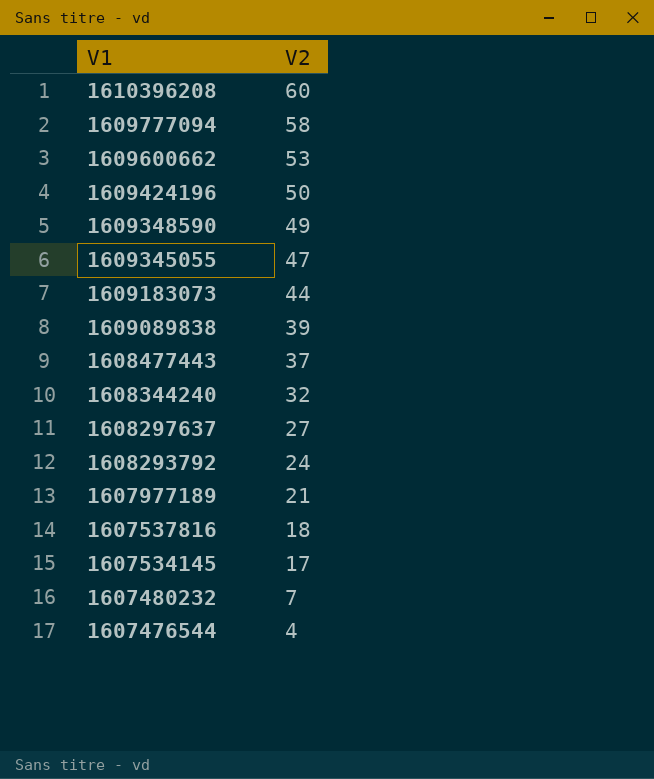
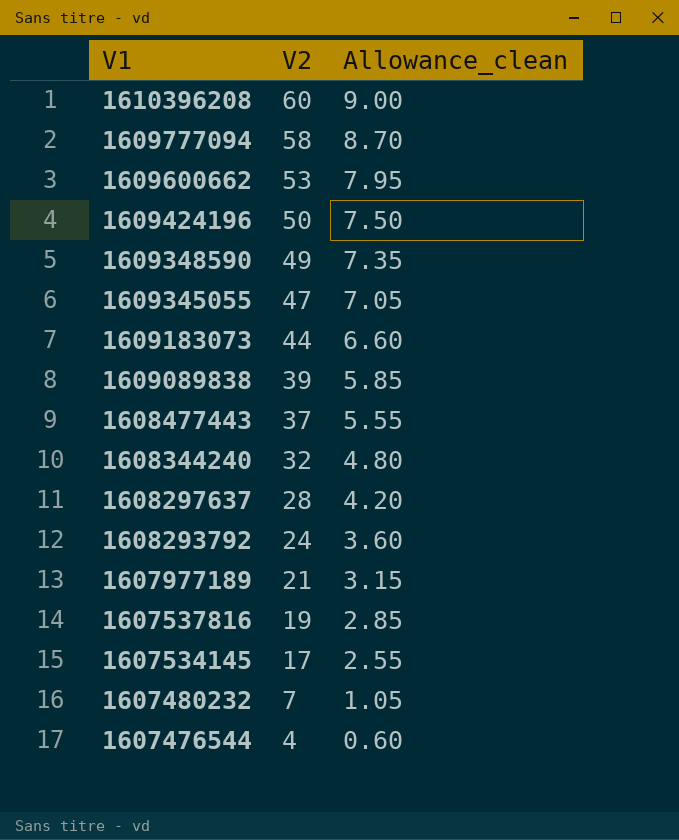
column Allowance_clean | formula: none -> [V2] * 0.15
1608297637 | V2: 27 -> 28
1607537816 | V2: 18 -> 19

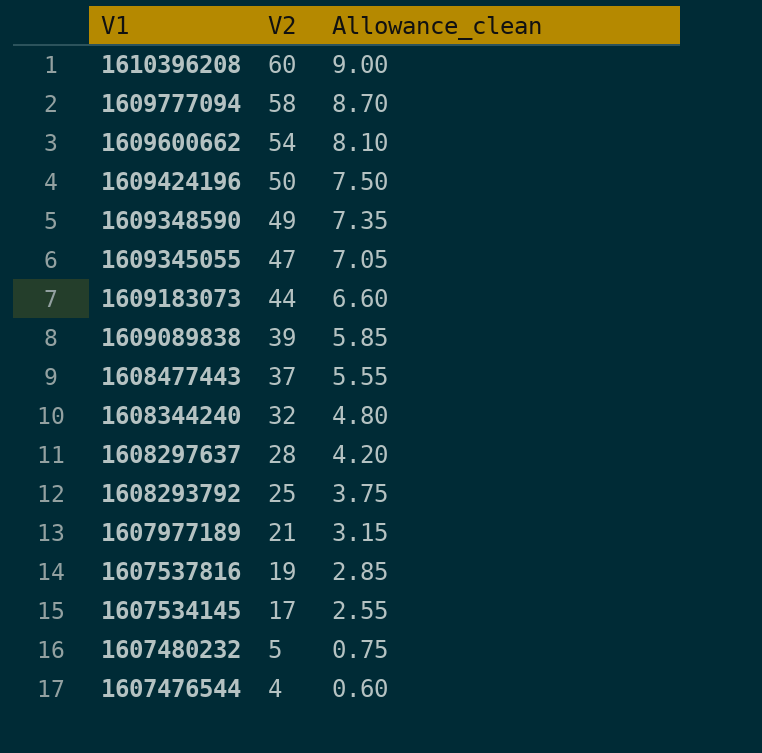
1609600662 | V2: 53 -> 54
1609600662 | Allowance_clean: 7.95 -> 8.10
1608293792 | V2: 24 -> 25
1608293792 | Allowance_clean: 3.60 -> 3.75
1607480232 | V2: 7 -> 5
1607480232 | Allowance_clean: 1.05 -> 0.75

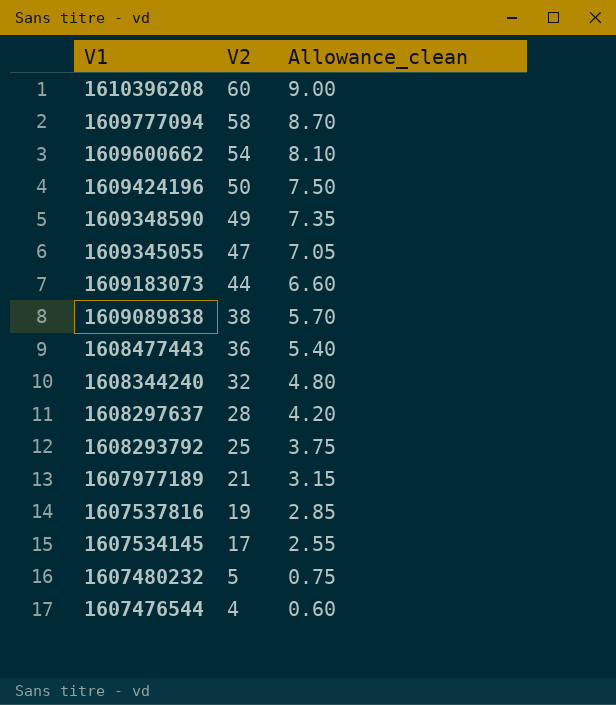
1609089838 | V2: 39 -> 38
1609089838 | Allowance_clean: 5.85 -> 5.70
1608477443 | V2: 37 -> 36
1608477443 | Allowance_clean: 5.55 -> 5.40

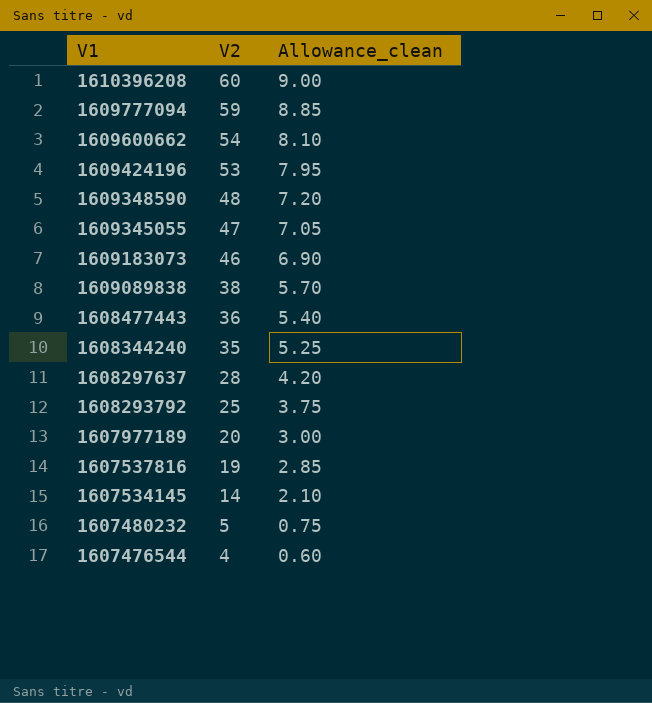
1609777094 | V2: 58 -> 59
1609777094 | Allowance_clean: 8.70 -> 8.85
1609424196 | V2: 50 -> 53
1609424196 | Allowance_clean: 7.50 -> 7.95
1609348590 | V2: 49 -> 48
1609348590 | Allowance_clean: 7.35 -> 7.20
1609183073 | V2: 44 -> 46
1609183073 | Allowance_clean: 6.60 -> 6.90
1608344240 | V2: 32 -> 35
1608344240 | Allowance_clean: 4.80 -> 5.25
1607977189 | V2: 21 -> 20
1607977189 | Allowance_clean: 3.15 -> 3.00
1607534145 | V2: 17 -> 14
1607534145 | Allowance_clean: 2.55 -> 2.10

